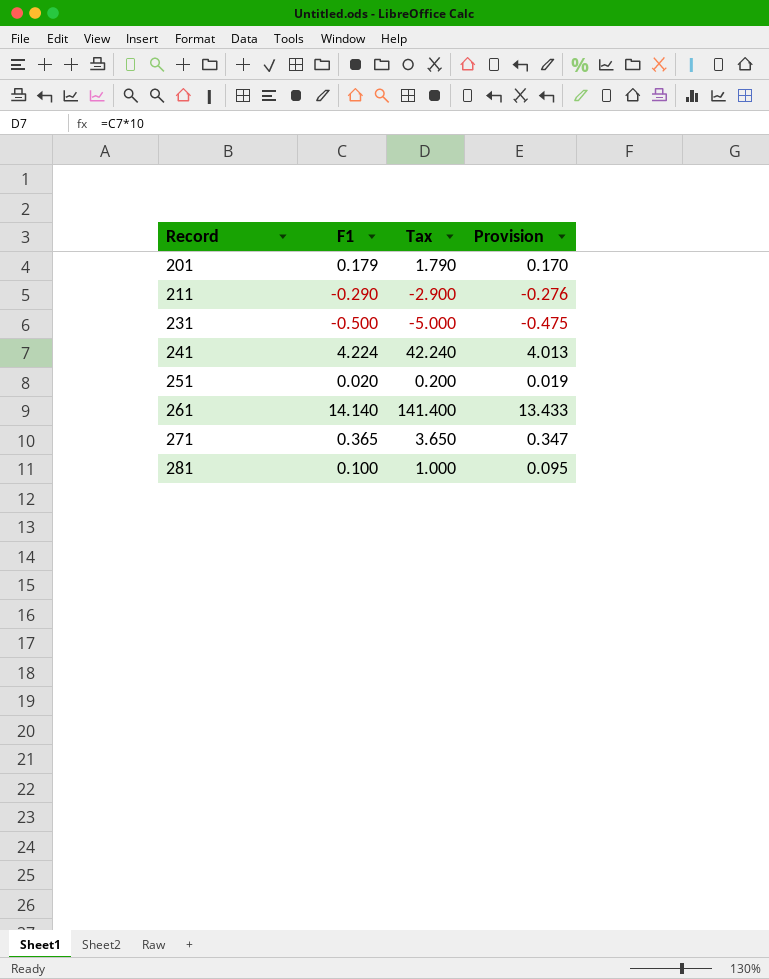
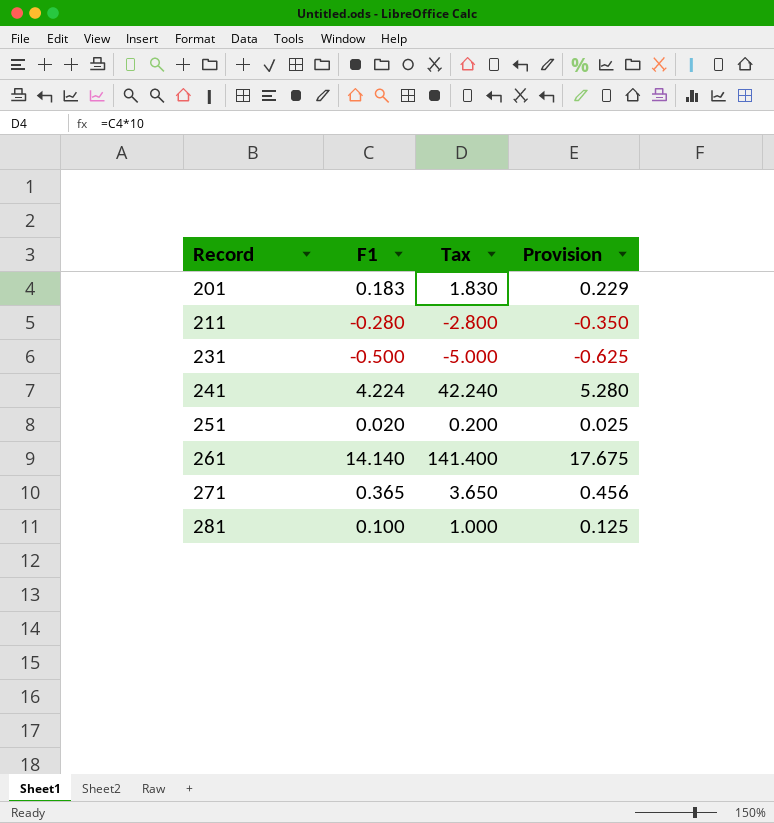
column Provision | formula: [F1] * 0.95 -> [F1] * 1.25
201 | F1: 0.179 -> 0.183
201 | Tax: 1.790 -> 1.830
211 | F1: -0.290 -> -0.280
211 | Tax: -2.900 -> -2.800

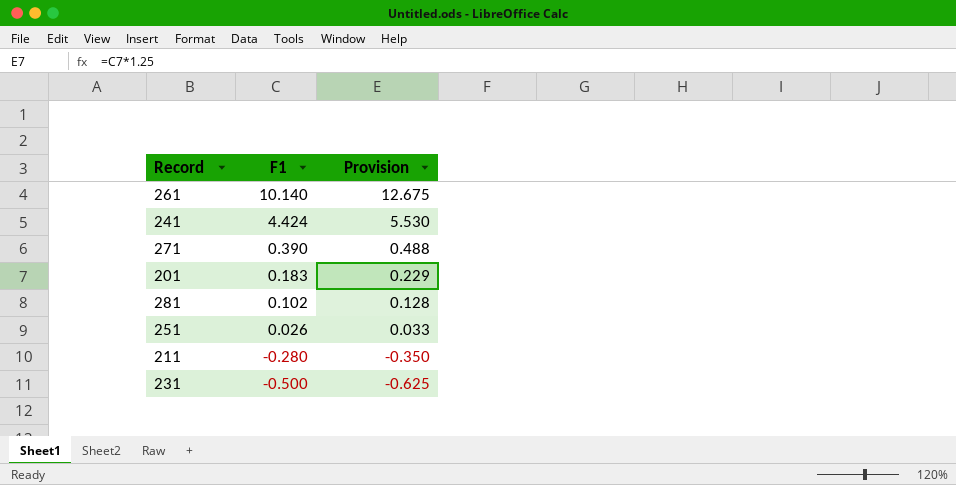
row order: Record ascending -> F1 descending
column Tax | formula: [F1] * 10 -> none
261 | F1: 14.140 -> 10.140
261 | Provision: 17.675 -> 12.675
241 | F1: 4.224 -> 4.424
241 | Provision: 5.280 -> 5.530
271 | F1: 0.365 -> 0.390
271 | Provision: 0.456 -> 0.488
281 | F1: 0.100 -> 0.102
281 | Provision: 0.125 -> 0.128
251 | F1: 0.020 -> 0.026
251 | Provision: 0.025 -> 0.033

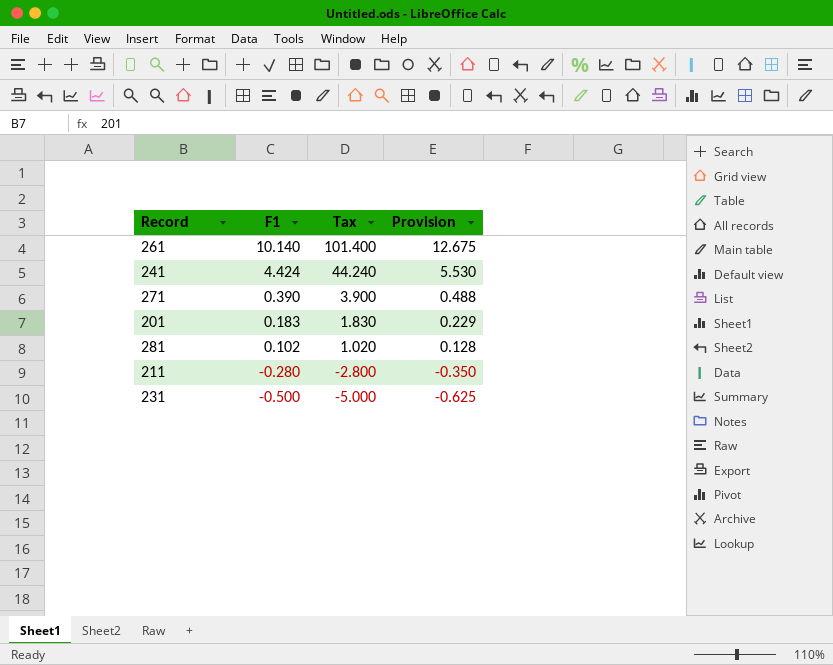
column Tax | formula: none -> [F1] * 10
row 251: 0.026 | 0.033 -> none

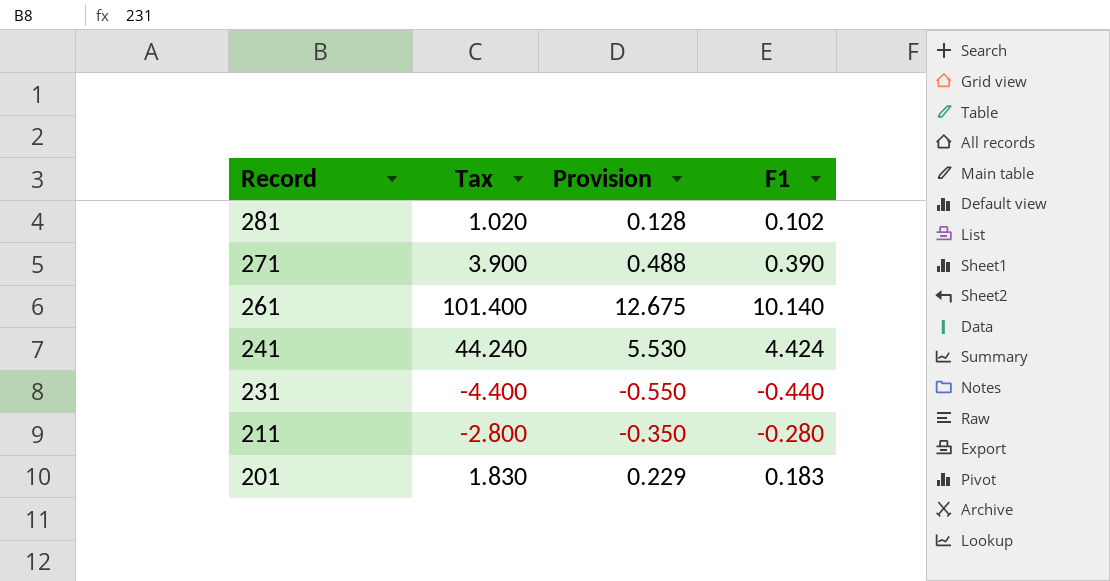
row order: F1 descending -> Record descending
column F1 | position: 2 -> 4
231 | Tax: -5.000 -> -4.400
231 | Provision: -0.625 -> -0.550
231 | F1: -0.500 -> -0.440

